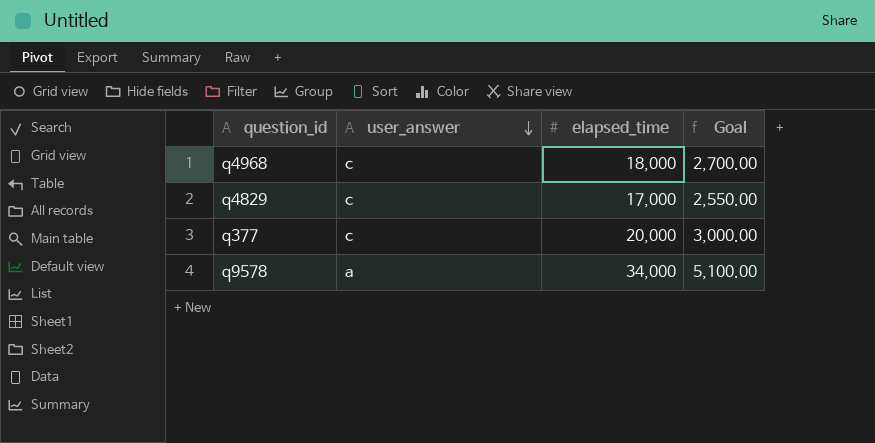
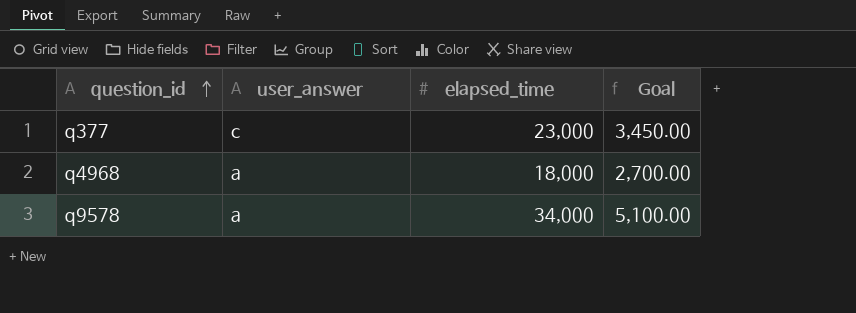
row order: user_answer descending -> question_id ascending
row q4829: c | 17,000 | 2,550.00 -> none
q377 | elapsed_time: 20,000 -> 23,000
q377 | Goal: 3,000.00 -> 3,450.00
q4968 | user_answer: c -> a

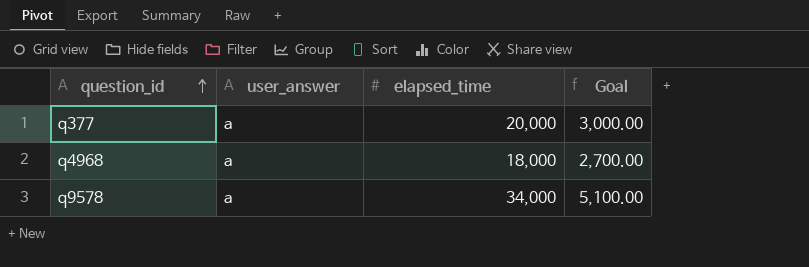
q377 | user_answer: c -> a
q377 | elapsed_time: 23,000 -> 20,000
q377 | Goal: 3,450.00 -> 3,000.00

